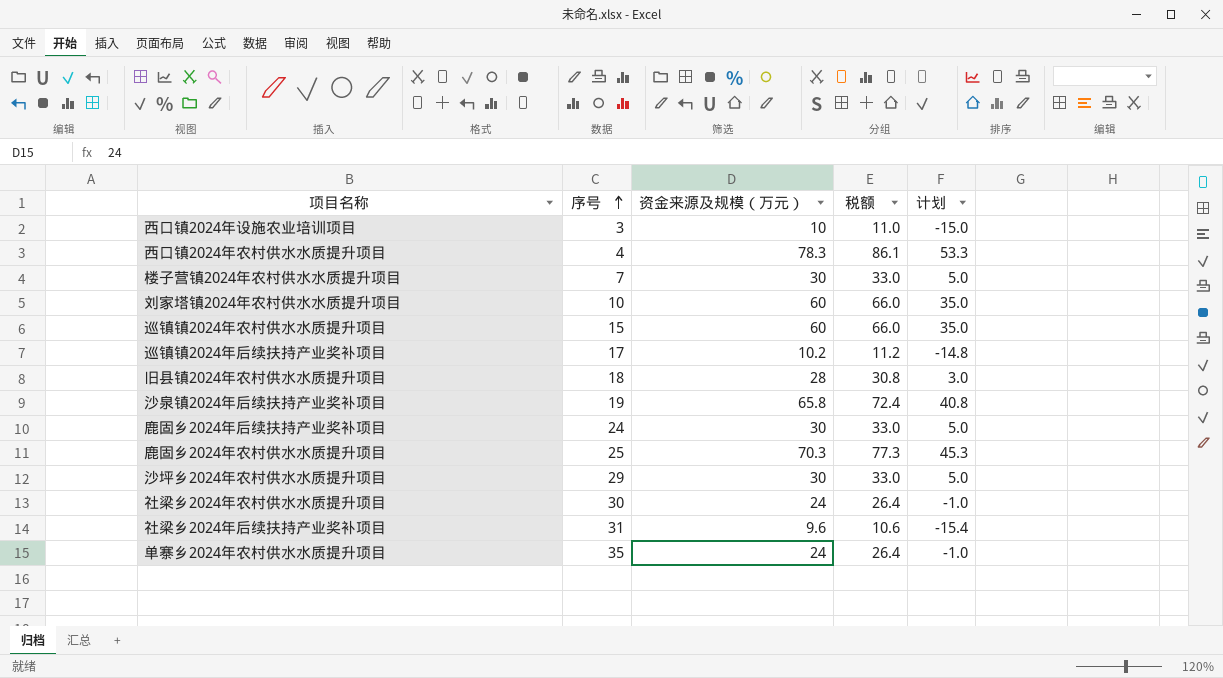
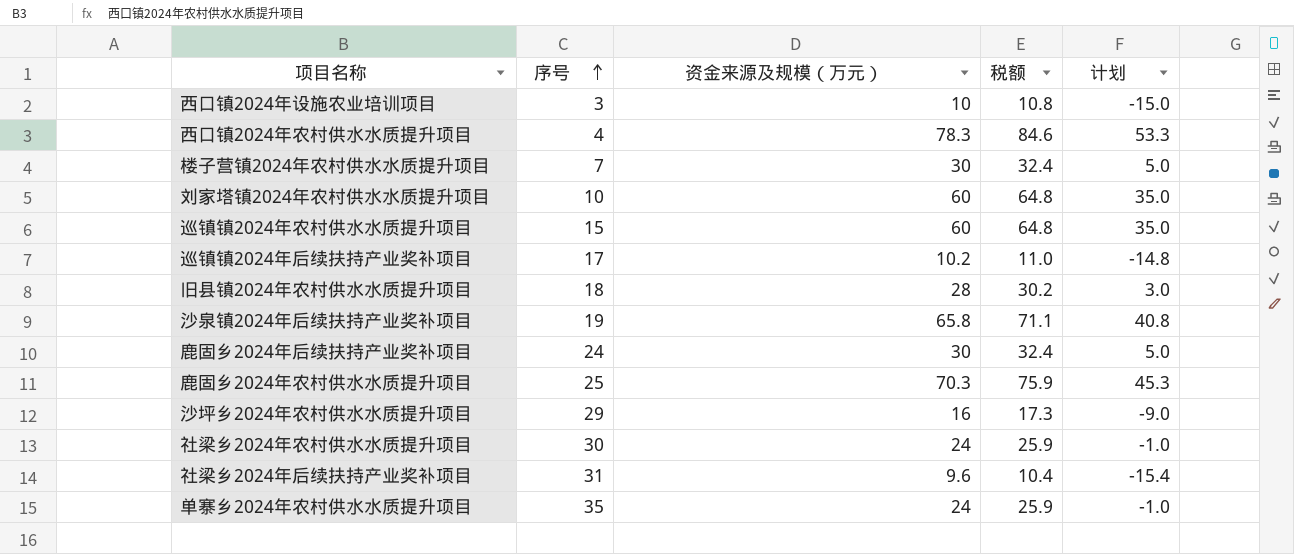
column 税额 | formula: [资金来源及规模（万元）] * 1.1 -> [资金来源及规模（万元）] * 1.08
沙坪乡2024年农村供水水质提升项目 | 资金来源及规模（万元）: 30 -> 16
沙坪乡2024年农村供水水质提升项目 | 计划: 5.0 -> -9.0

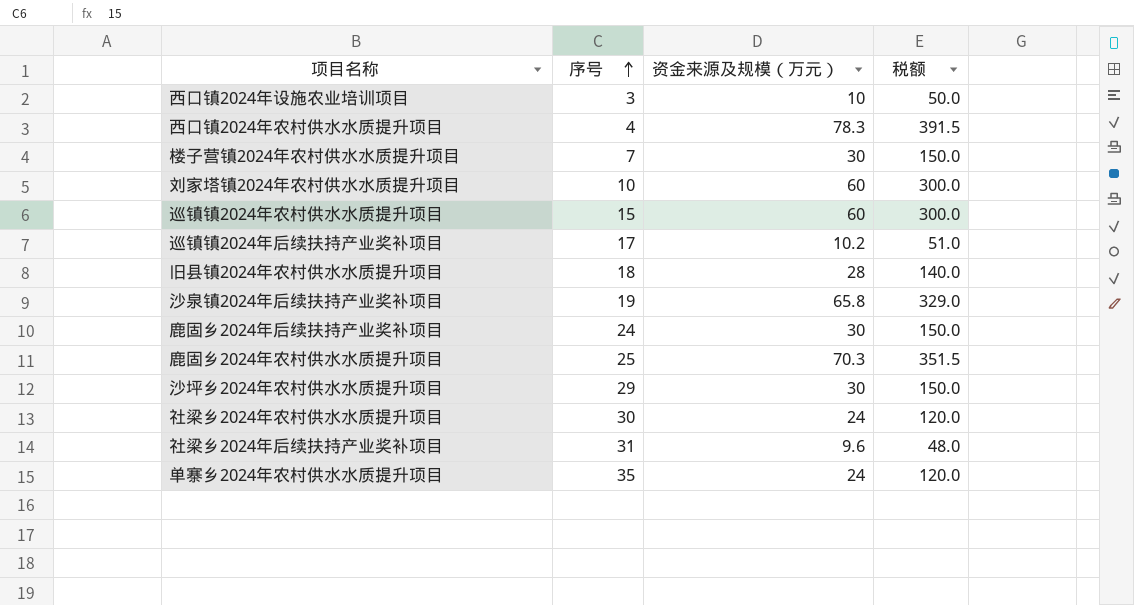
column 计划 | formula: [资金来源及规模（万元）] - 25 -> none
column 税额 | formula: [资金来源及规模（万元）] * 1.08 -> [资金来源及规模（万元）] * 5
沙坪乡2024年农村供水水质提升项目 | 资金来源及规模（万元）: 16 -> 30

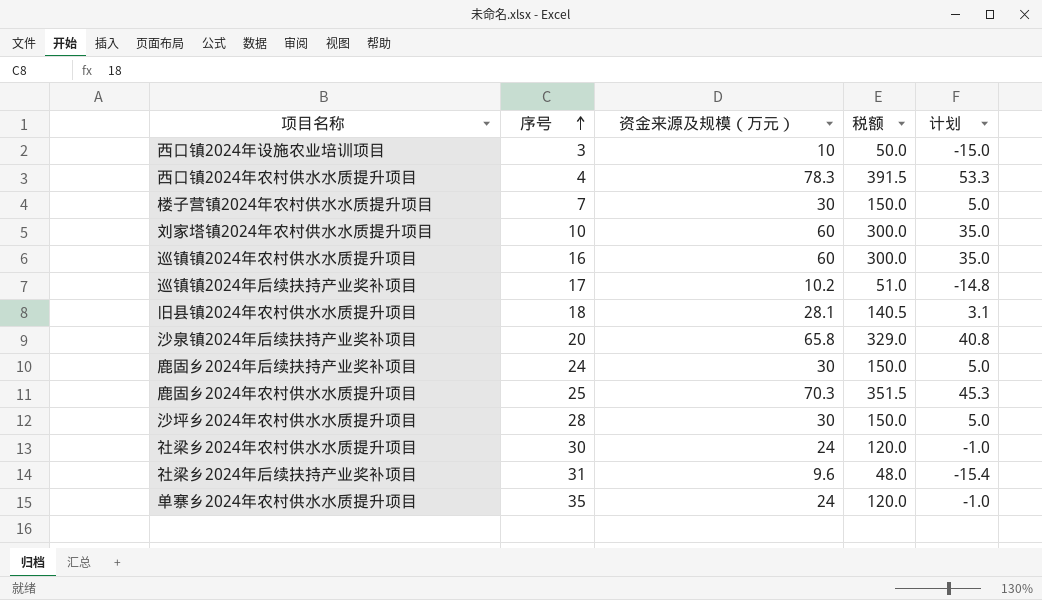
column 计划 | formula: none -> [资金来源及规模（万元）] - 25
巡镇镇2024年农村供水水质提升项目 | 序号: 15 -> 16
旧县镇2024年农村供水水质提升项目 | 资金来源及规模（万元）: 28 -> 28.1
旧县镇2024年农村供水水质提升项目 | 税额: 140.0 -> 140.5
沙泉镇2024年后续扶持产业奖补项目 | 序号: 19 -> 20
沙坪乡2024年农村供水水质提升项目 | 序号: 29 -> 28

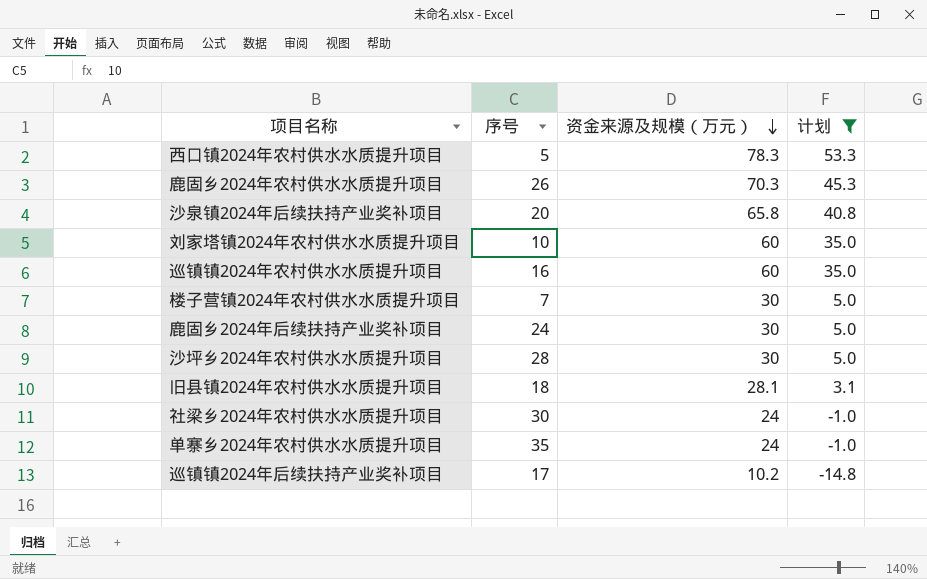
filter: none -> 计划 >= -14.8
row order: 序号 ascending -> 资金来源及规模（万元） descending
column 税额 | formula: [资金来源及规模（万元）] * 5 -> none
西口镇2024年农村供水水质提升项目 | 序号: 4 -> 5
鹿固乡2024年农村供水水质提升项目 | 序号: 25 -> 26

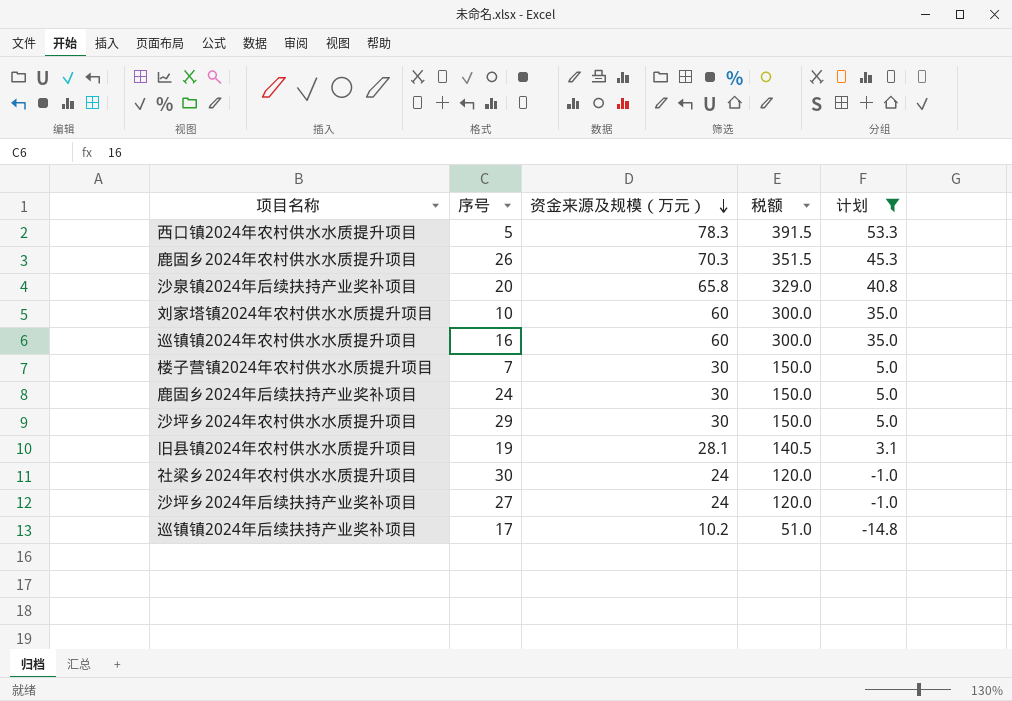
column 税额 | formula: none -> [资金来源及规模（万元）] * 5
row 单寨乡2024年农村供水水质提升项目: 35 | 24 | -1.0 -> none
沙坪乡2024年农村供水水质提升项目 | 序号: 28 -> 29
旧县镇2024年农村供水水质提升项目 | 序号: 18 -> 19
row 沙坪乡2024年后续扶持产业奖补项目: none -> 27 | 24 | 120.0 | -1.0

